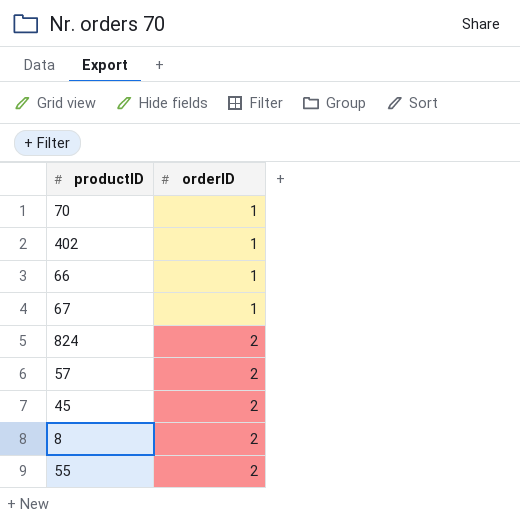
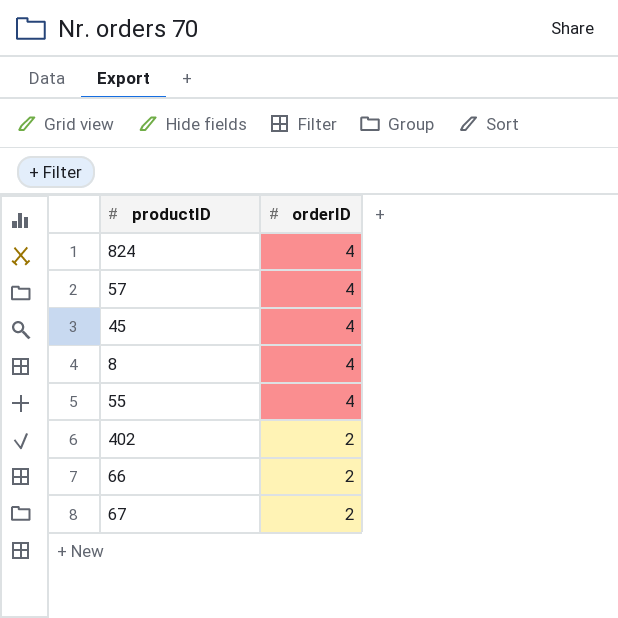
row order: orderID ascending -> orderID descending
row 70: 1 -> none
824 | orderID: 2 -> 4
57 | orderID: 2 -> 4
45 | orderID: 2 -> 4
8 | orderID: 2 -> 4
55 | orderID: 2 -> 4
402 | orderID: 1 -> 2
66 | orderID: 1 -> 2
67 | orderID: 1 -> 2

